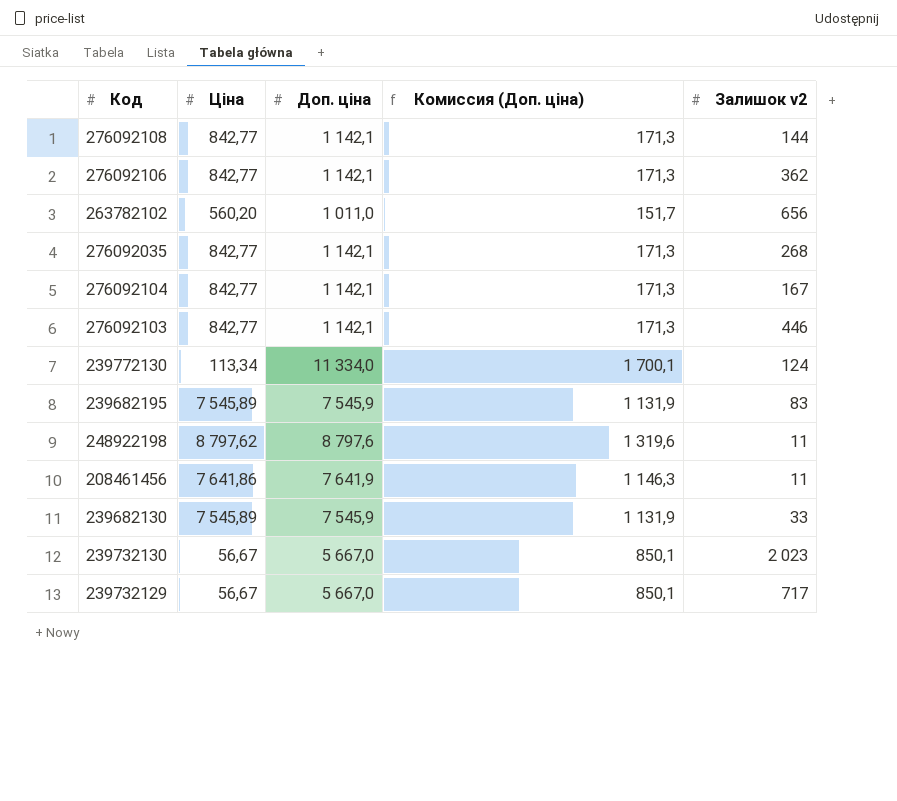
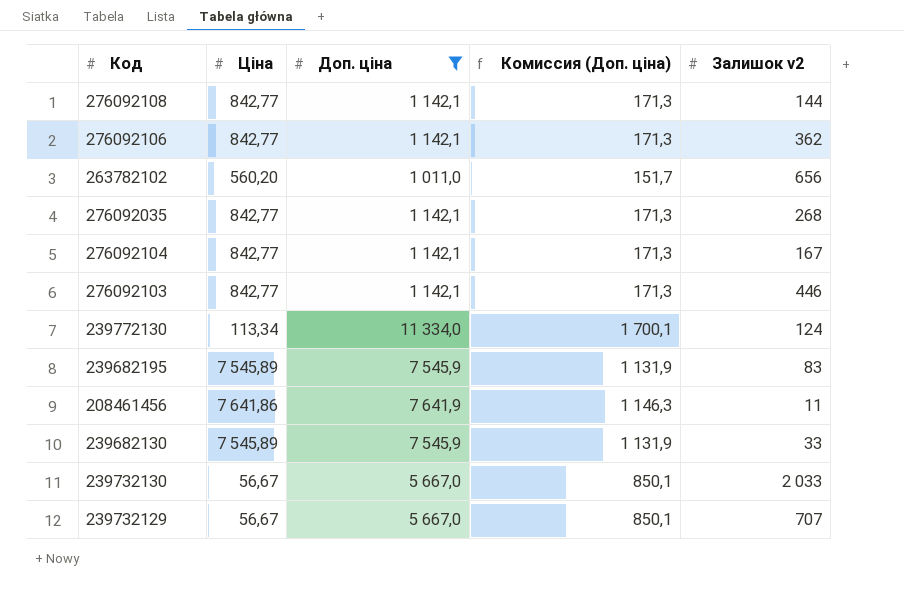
filter: none -> Доп. ціна != 8 797,6
239732130 | Залишок v2: 2 023 -> 2 033
239732129 | Залишок v2: 717 -> 707

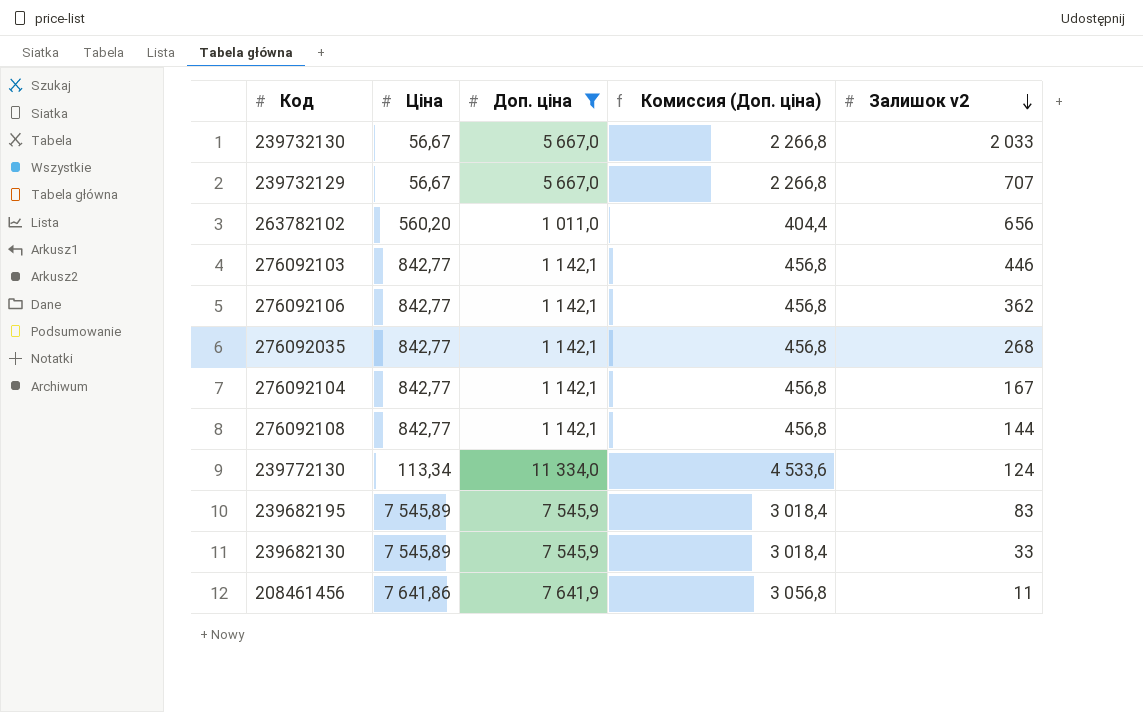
row order: none -> Залишок v2 descending
column Комиссия (Доп. ціна) | formula: [Доп. ціна] * 0,15 -> [Доп. ціна] * 0,4

